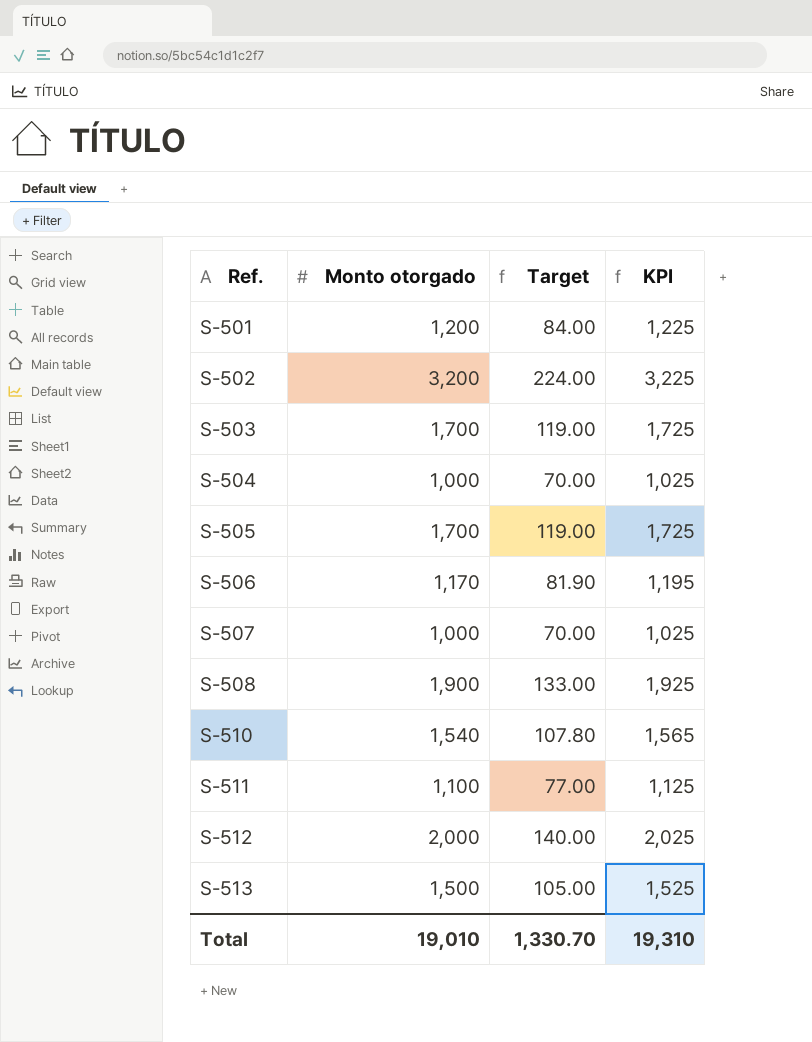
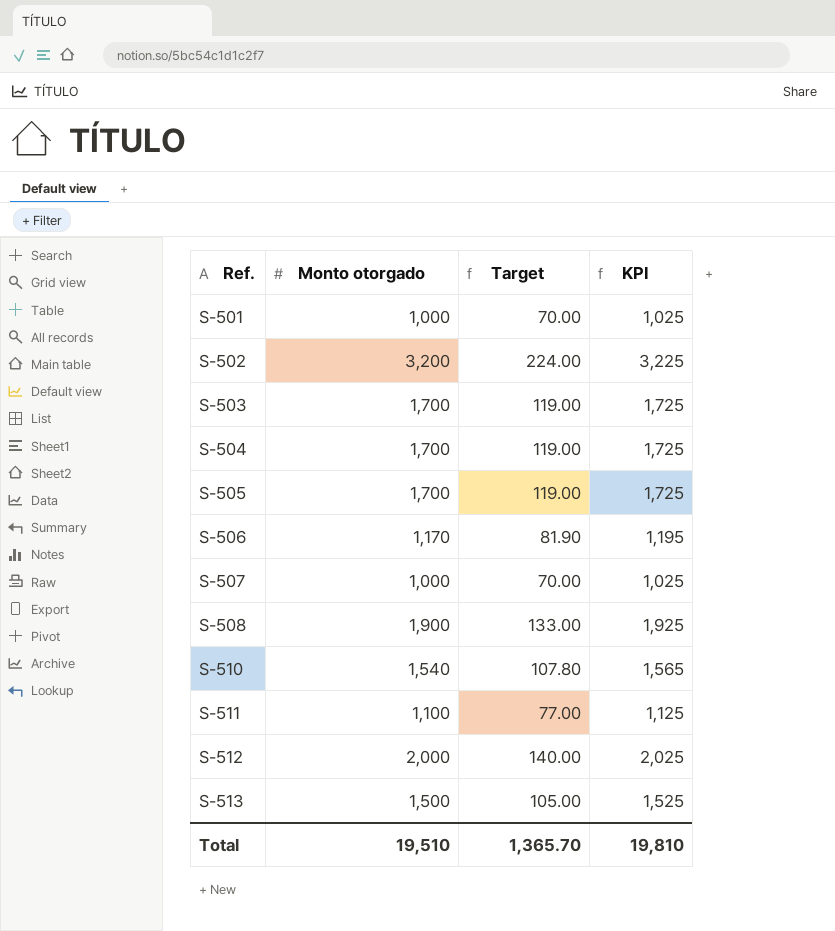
S-501 | Monto otorgado: 1,200 -> 1,000
S-501 | Target: 84.00 -> 70.00
S-501 | KPI: 1,225 -> 1,025
S-504 | Monto otorgado: 1,000 -> 1,700
S-504 | Target: 70.00 -> 119.00
S-504 | KPI: 1,025 -> 1,725
Total | Monto otorgado: 19,010 -> 19,510
Total | Target: 1,330.70 -> 1,365.70
Total | KPI: 19,310 -> 19,810

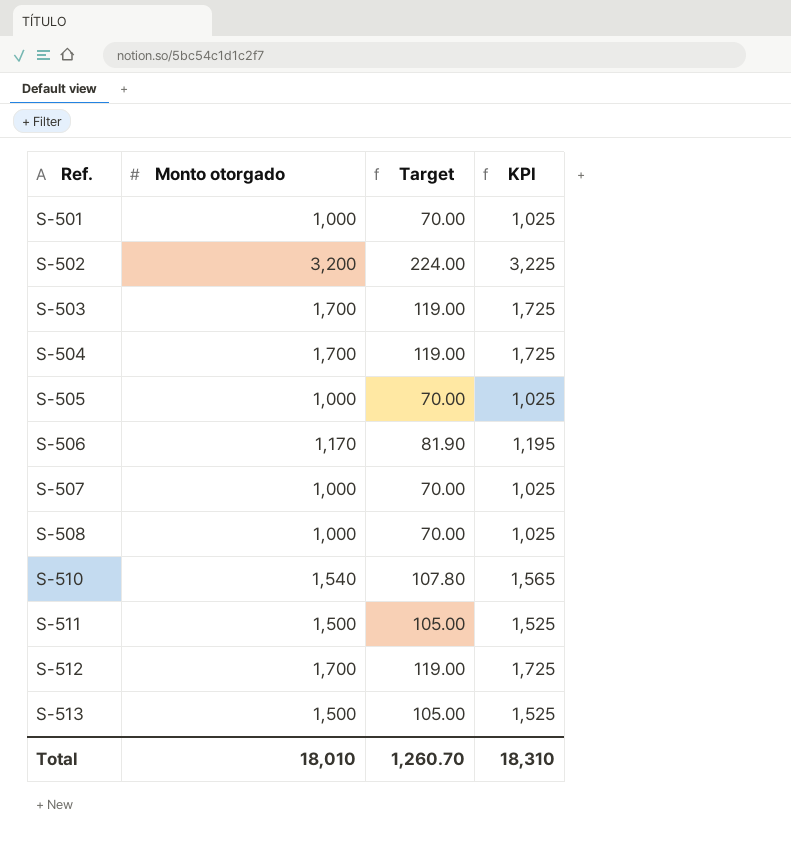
S-505 | Monto otorgado: 1,700 -> 1,000
S-505 | Target: 119.00 -> 70.00
S-505 | KPI: 1,725 -> 1,025
S-508 | Monto otorgado: 1,900 -> 1,000
S-508 | Target: 133.00 -> 70.00
S-508 | KPI: 1,925 -> 1,025
S-511 | Monto otorgado: 1,100 -> 1,500
S-511 | Target: 77.00 -> 105.00
S-511 | KPI: 1,125 -> 1,525
S-512 | Monto otorgado: 2,000 -> 1,700
S-512 | Target: 140.00 -> 119.00
S-512 | KPI: 2,025 -> 1,725
Total | Monto otorgado: 19,510 -> 18,010
Total | Target: 1,365.70 -> 1,260.70
Total | KPI: 19,810 -> 18,310

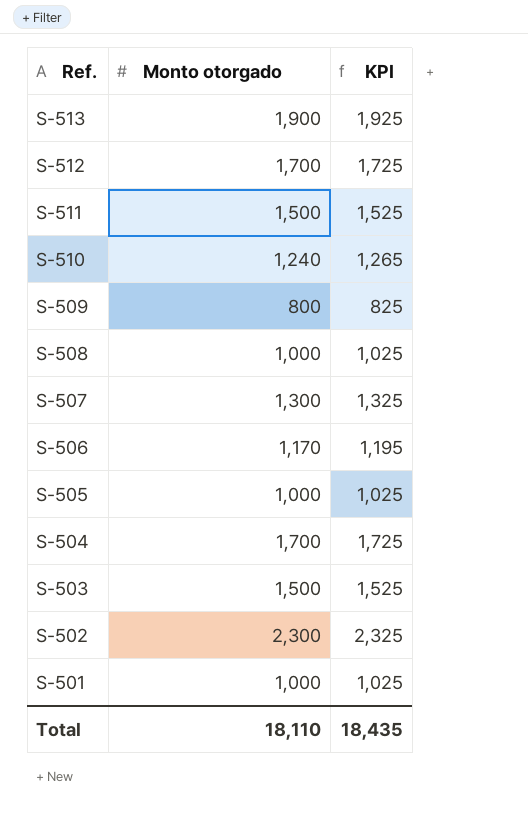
row order: Ref. ascending -> Ref. descending
column Target | formula: [Monto otorgado] * 0.07 -> none
S-513 | Monto otorgado: 1,500 -> 1,900
S-513 | KPI: 1,525 -> 1,925
S-510 | Monto otorgado: 1,540 -> 1,240
S-510 | KPI: 1,565 -> 1,265
row S-509: none -> 800 | 825
S-507 | Monto otorgado: 1,000 -> 1,300
S-507 | KPI: 1,025 -> 1,325
S-503 | Monto otorgado: 1,700 -> 1,500
S-503 | KPI: 1,725 -> 1,525
S-502 | Monto otorgado: 3,200 -> 2,300
S-502 | KPI: 3,225 -> 2,325
Total | Monto otorgado: 18,010 -> 18,110
Total | KPI: 18,310 -> 18,435

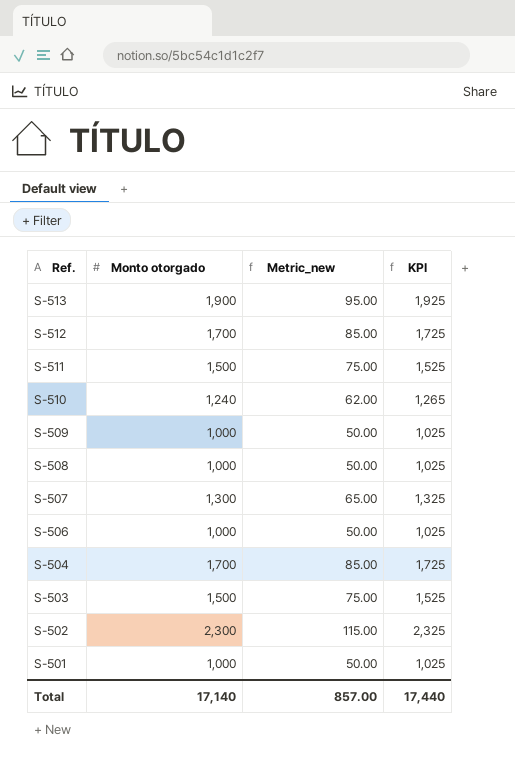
column Metric_new | formula: none -> [Monto otorgado] * 0.05
row S-505: 1,000 | 1,025 -> none
S-509 | Monto otorgado: 800 -> 1,000
S-509 | KPI: 825 -> 1,025
S-506 | Monto otorgado: 1,170 -> 1,000
S-506 | KPI: 1,195 -> 1,025
Total | Monto otorgado: 18,110 -> 17,140
Total | KPI: 18,435 -> 17,440

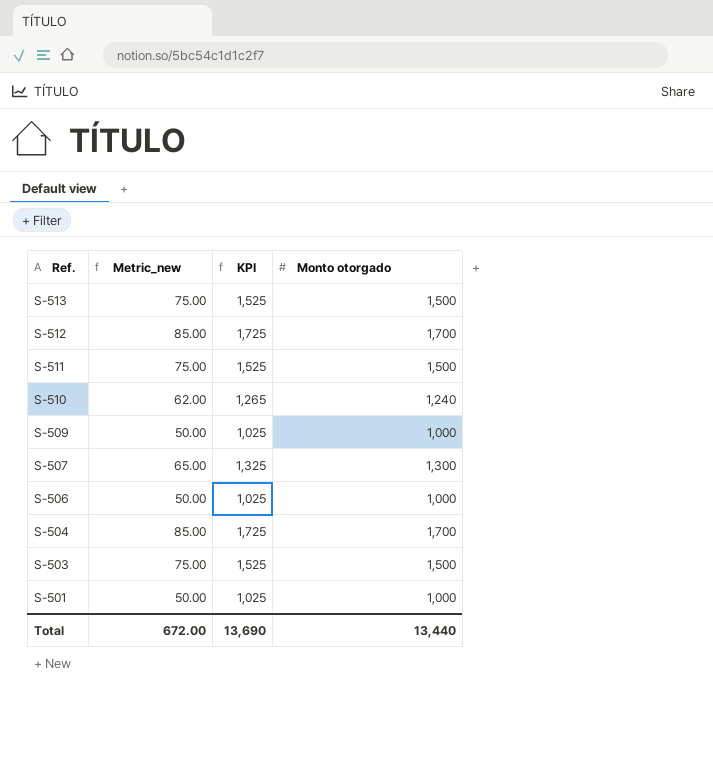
column Monto otorgado | position: 2 -> 4
row S-508: 1,000 | 50.00 | 1,025 -> none
row S-502: 2,300 | 115.00 | 2,325 -> none
S-513 | Metric_new: 95.00 -> 75.00
S-513 | KPI: 1,925 -> 1,525
S-513 | Monto otorgado: 1,900 -> 1,500
Total | Metric_new: 857.00 -> 672.00
Total | KPI: 17,440 -> 13,690
Total | Monto otorgado: 17,140 -> 13,440

